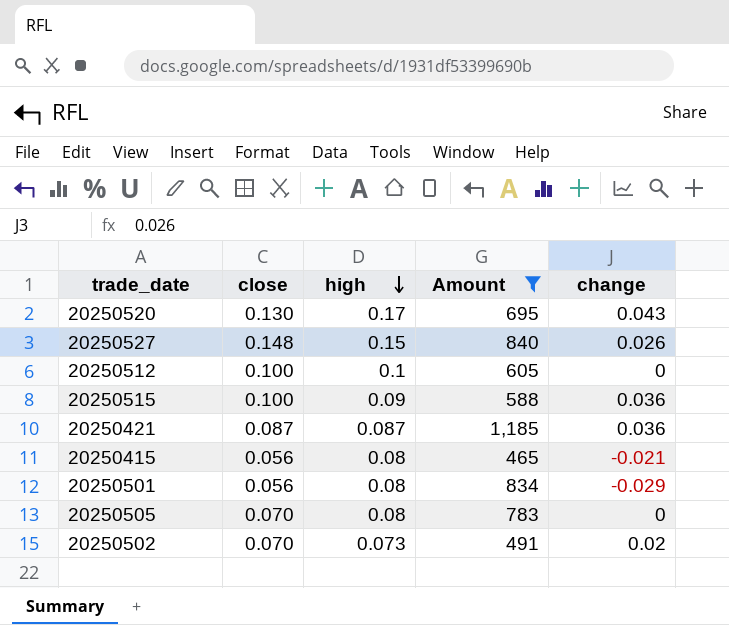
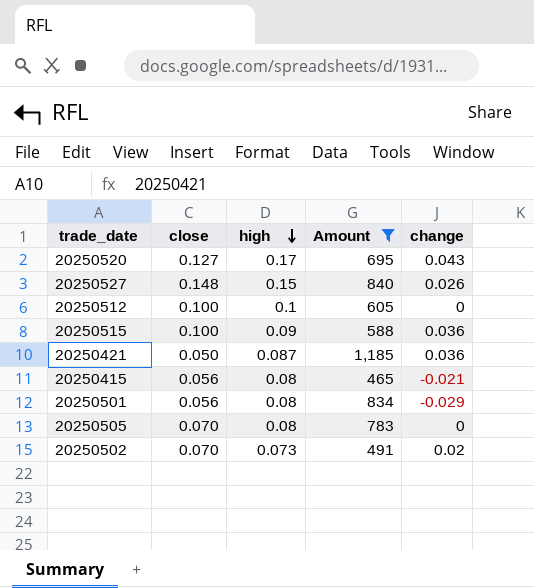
20250520 | close: 0.130 -> 0.127
20250421 | close: 0.087 -> 0.050

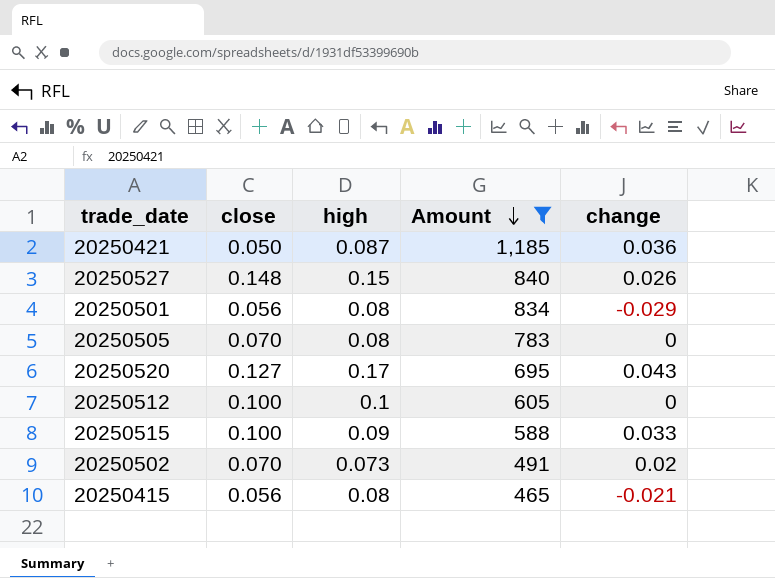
row order: high descending -> Amount descending
20250515 | change: 0.036 -> 0.033

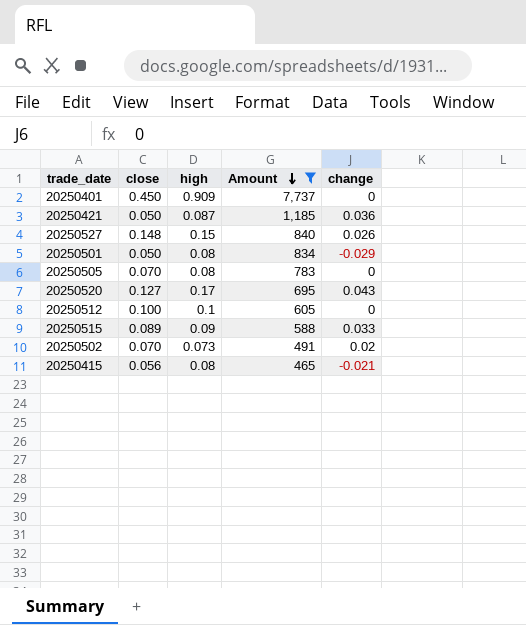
row 20250401: none -> 0.450 | 0.909 | 7,737 | 0
20250501 | close: 0.056 -> 0.050
20250515 | close: 0.100 -> 0.089

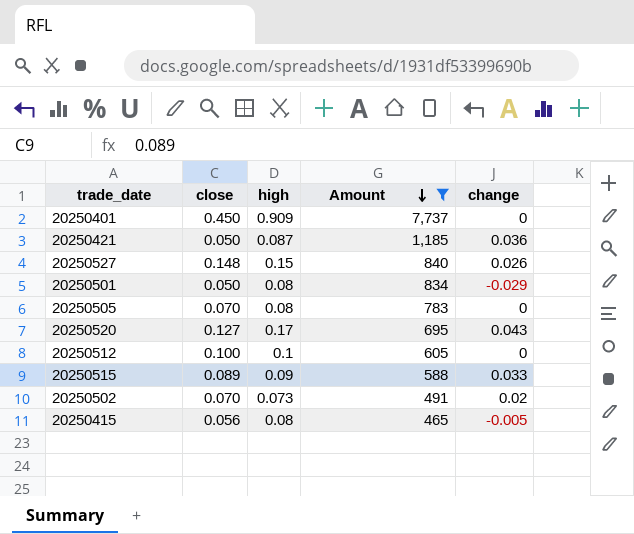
20250415 | change: -0.021 -> -0.005

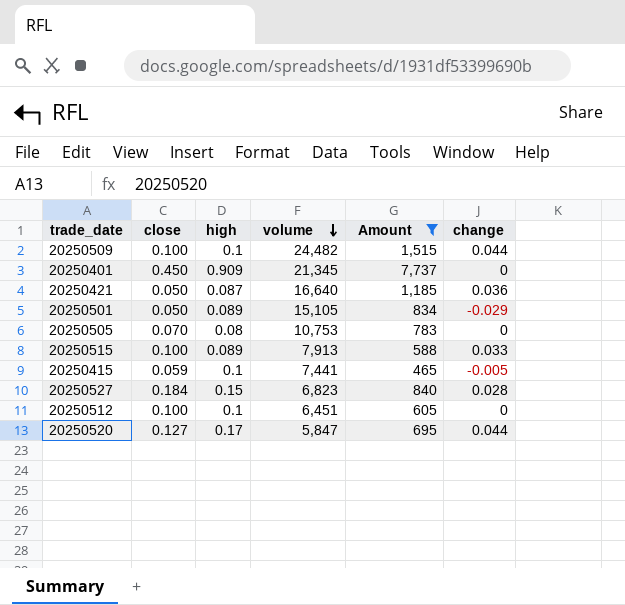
row order: Amount descending -> volume descending
column volume | position: none -> 4
row 20250502: 0.070 | 0.073 | 491 | 0.02 -> none
row 20250509: none -> 0.100 | 0.1 | 24,482 | 1,515 | 0.044
20250501 | high: 0.08 -> 0.089
20250515 | close: 0.089 -> 0.100
20250515 | high: 0.09 -> 0.089
20250415 | close: 0.056 -> 0.059
20250415 | high: 0.08 -> 0.1
20250527 | close: 0.148 -> 0.184
20250527 | change: 0.026 -> 0.028
20250520 | change: 0.043 -> 0.044

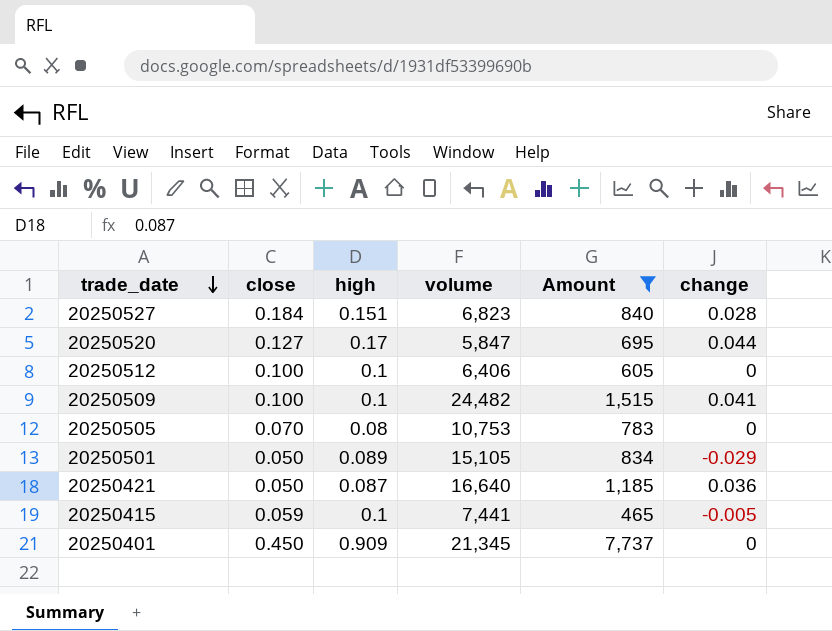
row order: volume descending -> trade_date descending
row 20250515: 0.100 | 0.089 | 7,913 | 588 | 0.033 -> none
20250527 | high: 0.15 -> 0.151
20250512 | volume: 6,451 -> 6,406
20250509 | change: 0.044 -> 0.041

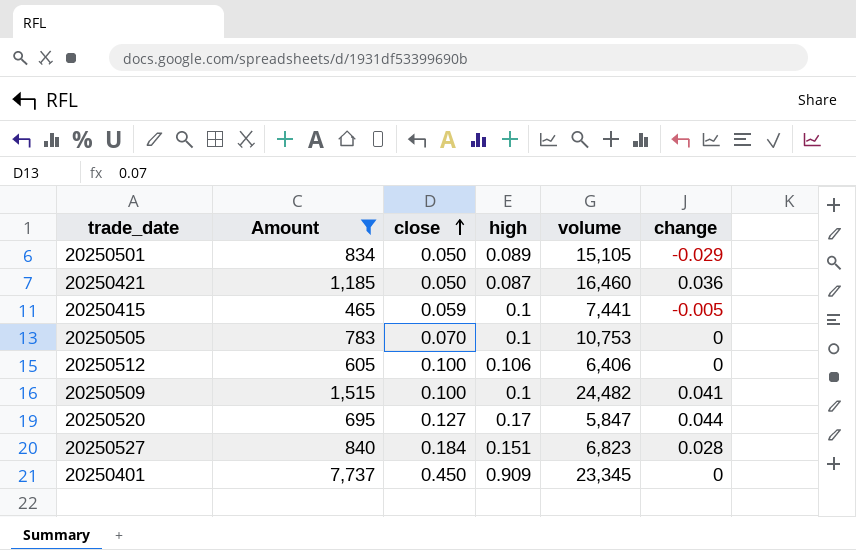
row order: trade_date descending -> close ascending
column Amount | position: 5 -> 2
20250421 | volume: 16,640 -> 16,460
20250505 | high: 0.08 -> 0.1
20250512 | high: 0.1 -> 0.106
20250401 | volume: 21,345 -> 23,345

